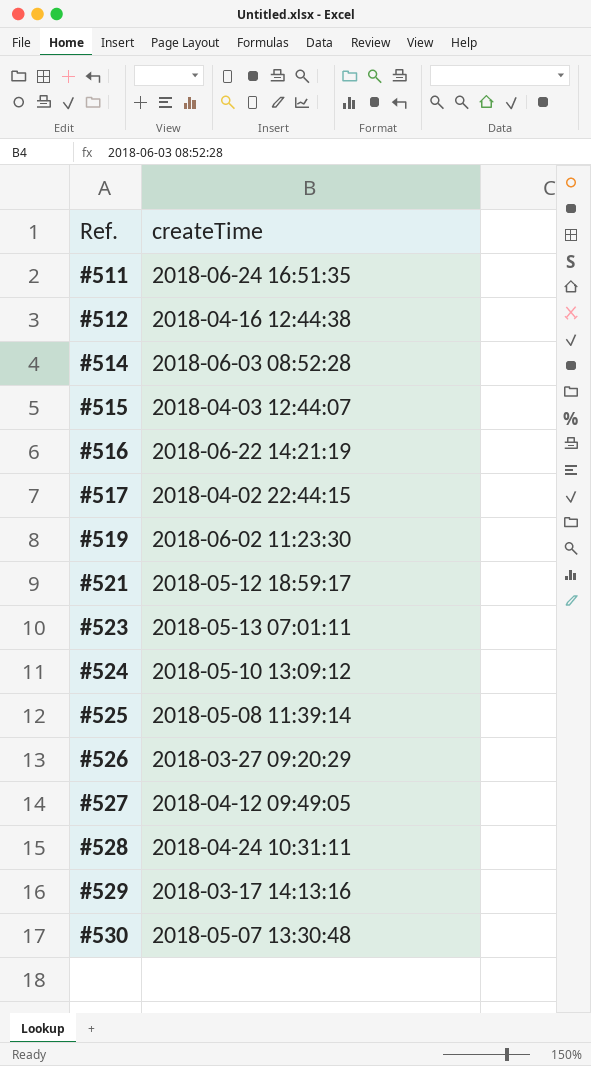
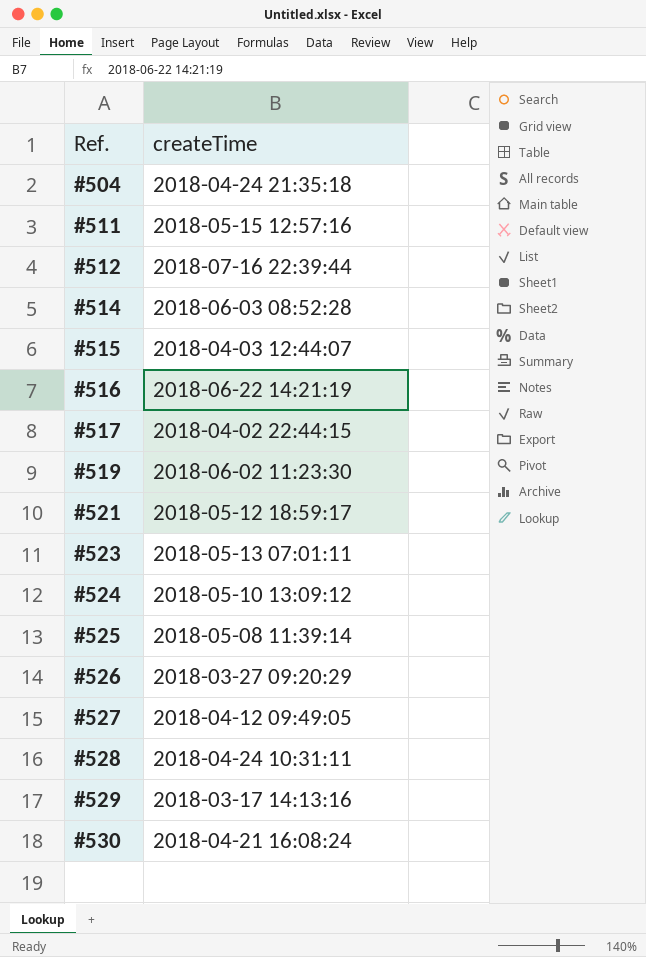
row #504: none -> 2018-04-24 21:35:18
#511 | createTime: 2018-06-24 16:51:35 -> 2018-05-15 12:57:16
#512 | createTime: 2018-04-16 12:44:38 -> 2018-07-16 22:39:44
#530 | createTime: 2018-05-07 13:30:48 -> 2018-04-21 16:08:24

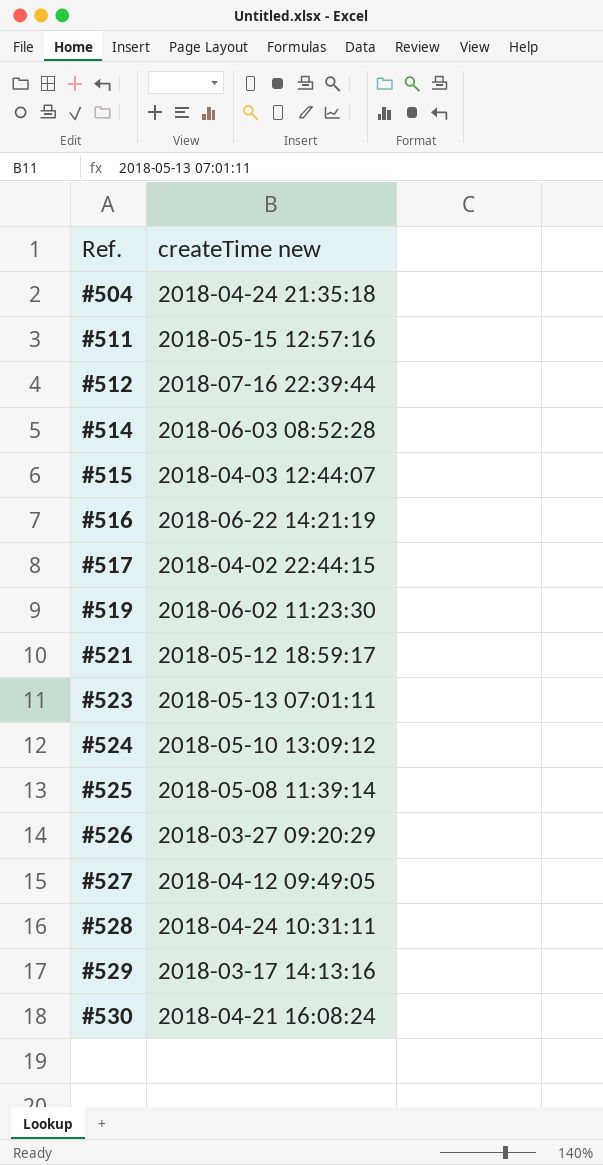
column name: createTime -> createTime new

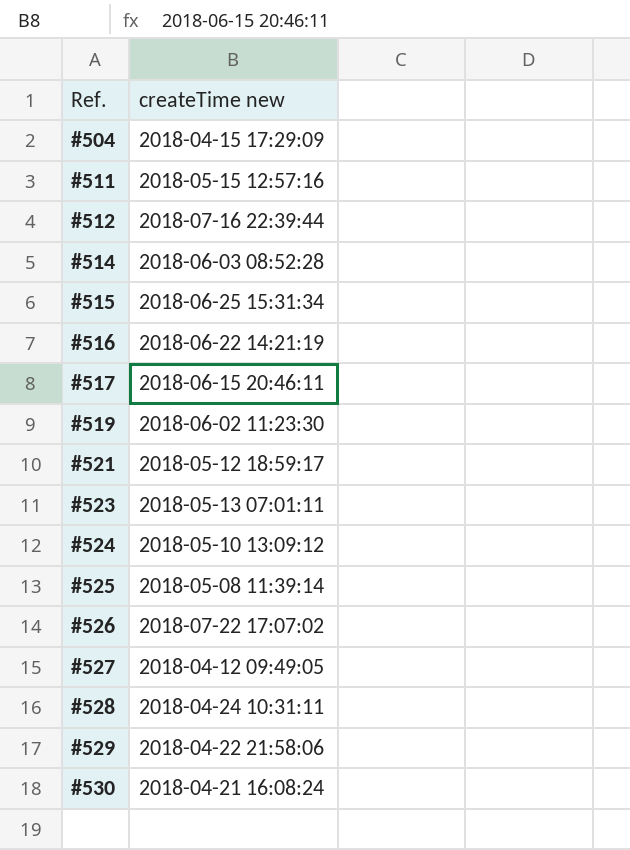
#504 | createTime new: 2018-04-24 21:35:18 -> 2018-04-15 17:29:09
#515 | createTime new: 2018-04-03 12:44:07 -> 2018-06-25 15:31:34
#517 | createTime new: 2018-04-02 22:44:15 -> 2018-06-15 20:46:11
#526 | createTime new: 2018-03-27 09:20:29 -> 2018-07-22 17:07:02
#529 | createTime new: 2018-03-17 14:13:16 -> 2018-04-22 21:58:06

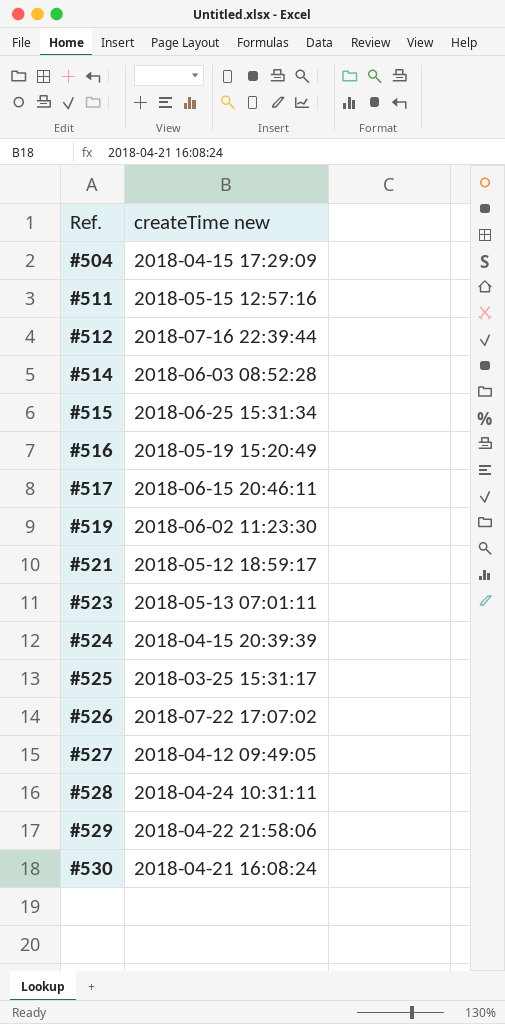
#516 | createTime new: 2018-06-22 14:21:19 -> 2018-05-19 15:20:49
#524 | createTime new: 2018-05-10 13:09:12 -> 2018-04-15 20:39:39
#525 | createTime new: 2018-05-08 11:39:14 -> 2018-03-25 15:31:17

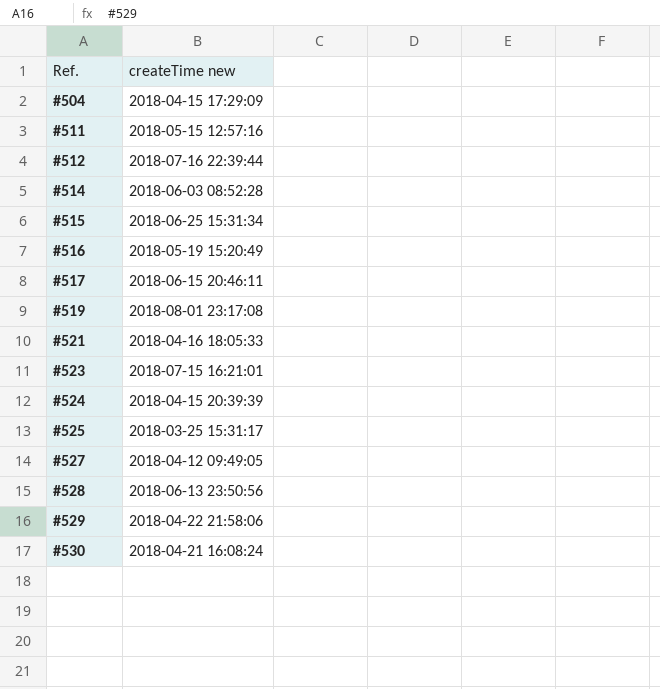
row #526: 2018-07-22 17:07:02 -> none
#519 | createTime new: 2018-06-02 11:23:30 -> 2018-08-01 23:17:08
#521 | createTime new: 2018-05-12 18:59:17 -> 2018-04-16 18:05:33
#523 | createTime new: 2018-05-13 07:01:11 -> 2018-07-15 16:21:01
#528 | createTime new: 2018-04-24 10:31:11 -> 2018-06-13 23:50:56

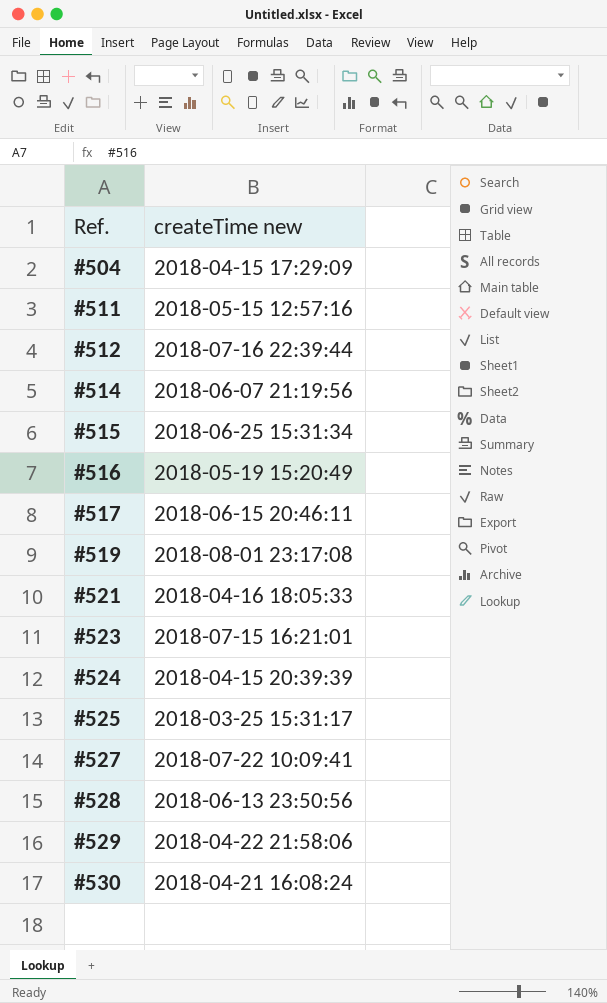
#514 | createTime new: 2018-06-03 08:52:28 -> 2018-06-07 21:19:56
#527 | createTime new: 2018-04-12 09:49:05 -> 2018-07-22 10:09:41

